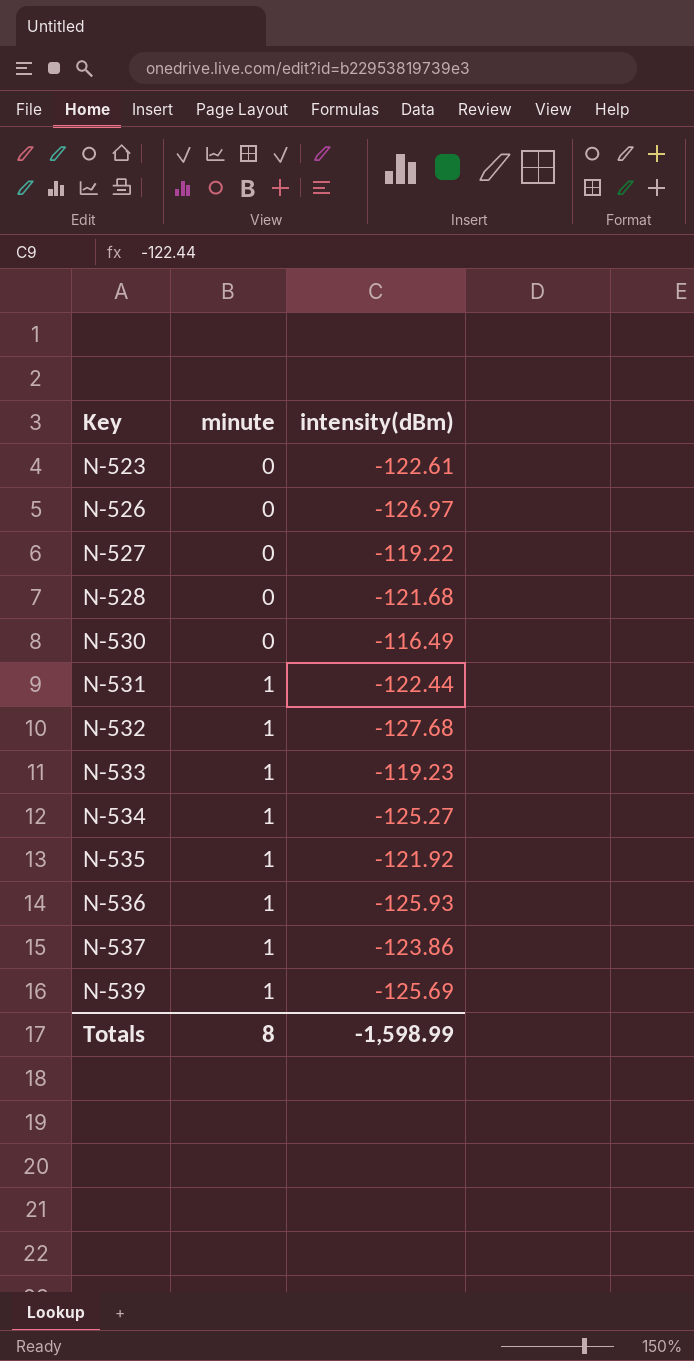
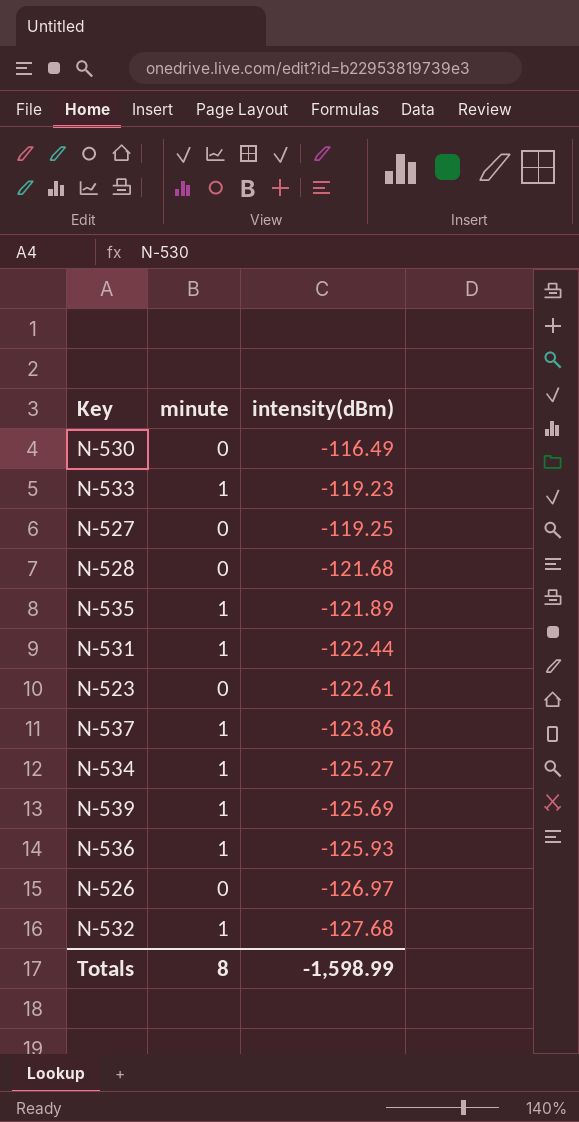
row order: Key ascending -> intensity(dBm) descending
N-527 | intensity(dBm): -119.22 -> -119.25
N-535 | intensity(dBm): -121.92 -> -121.89

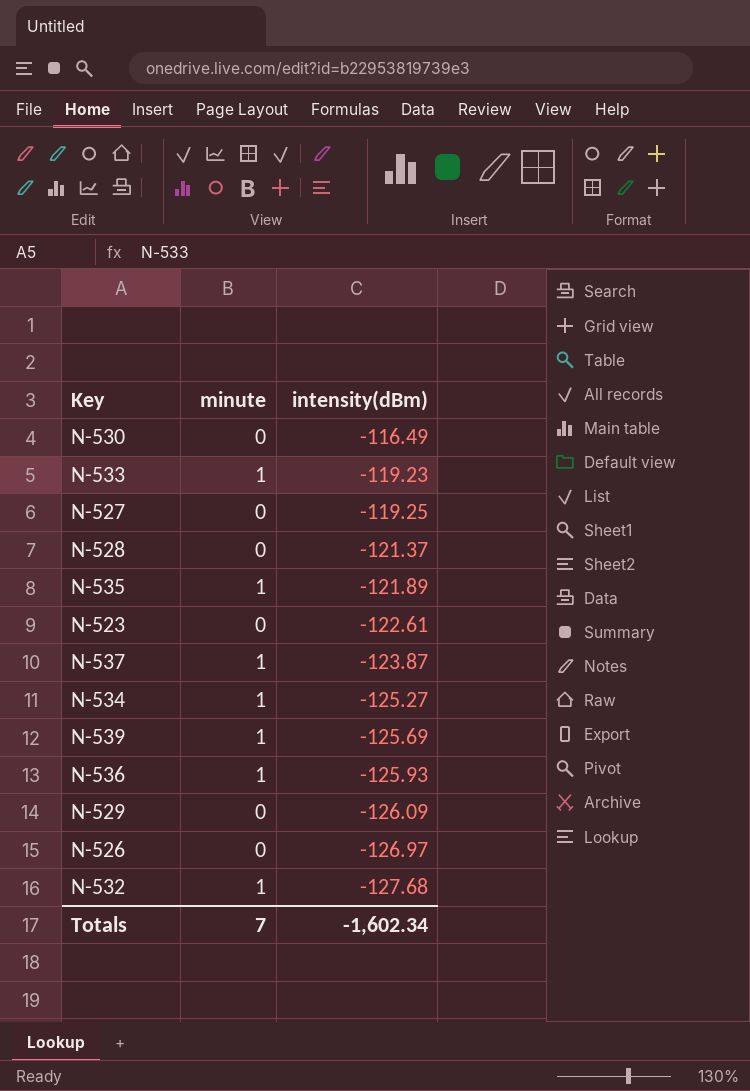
row N-531: 1 | -122.44 -> none
N-528 | intensity(dBm): -121.68 -> -121.37
N-537 | intensity(dBm): -123.86 -> -123.87
row N-529: none -> 0 | -126.09
Totals | minute: 8 -> 7
Totals | intensity(dBm): -1,598.99 -> -1,602.34

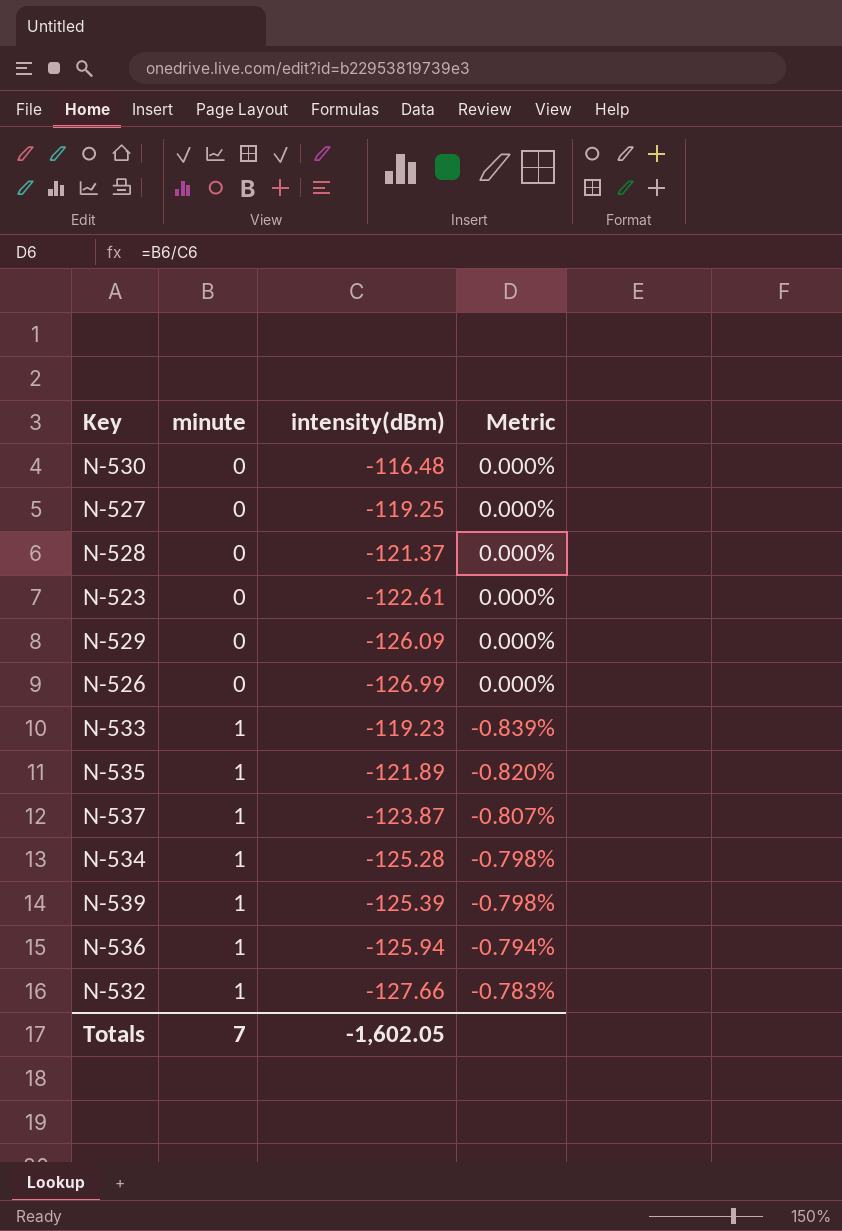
row order: intensity(dBm) descending -> minute ascending
column Metric | formula: none -> [minute] / [intensity(dBm)]
N-530 | intensity(dBm): -116.49 -> -116.48
N-526 | intensity(dBm): -126.97 -> -126.99
N-534 | intensity(dBm): -125.27 -> -125.28
N-539 | intensity(dBm): -125.69 -> -125.39
N-536 | intensity(dBm): -125.93 -> -125.94
N-532 | intensity(dBm): -127.68 -> -127.66
Totals | intensity(dBm): -1,602.34 -> -1,602.05

